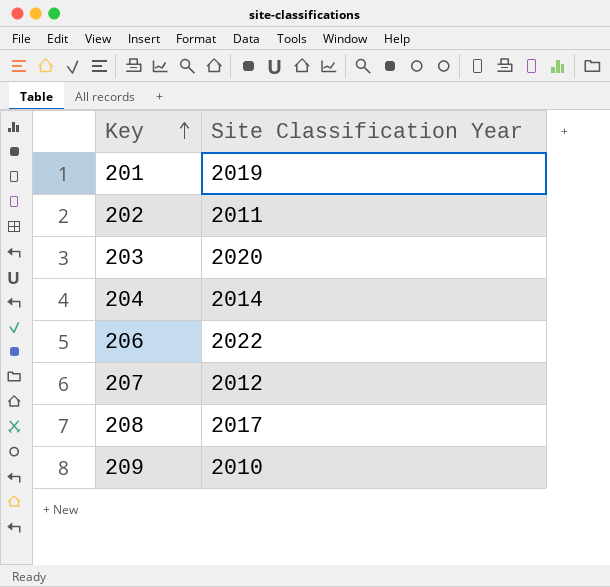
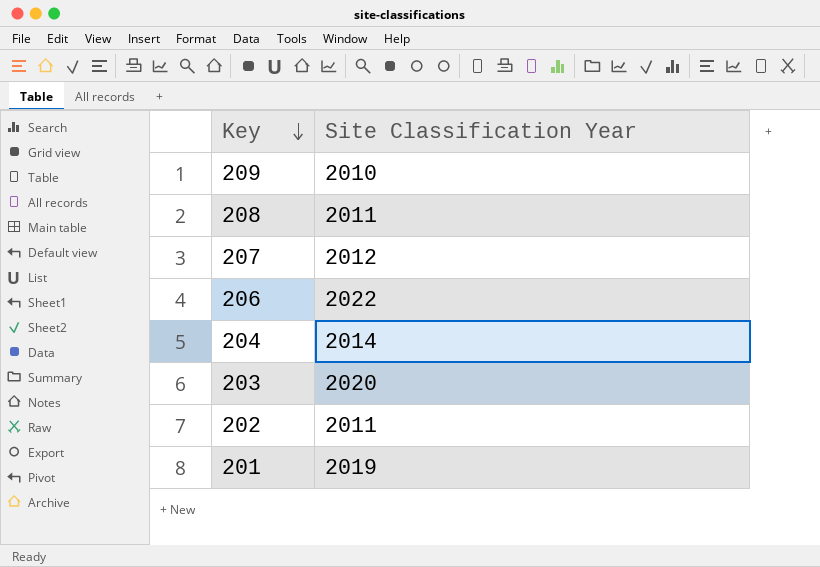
row order: Key ascending -> Key descending
208 | Site Classification Year: 2017 -> 2011

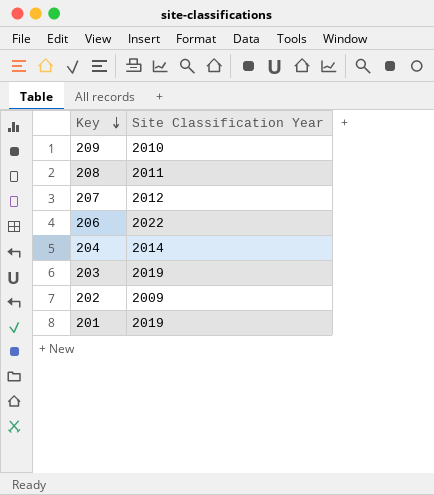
203 | Site Classification Year: 2020 -> 2019
202 | Site Classification Year: 2011 -> 2009

